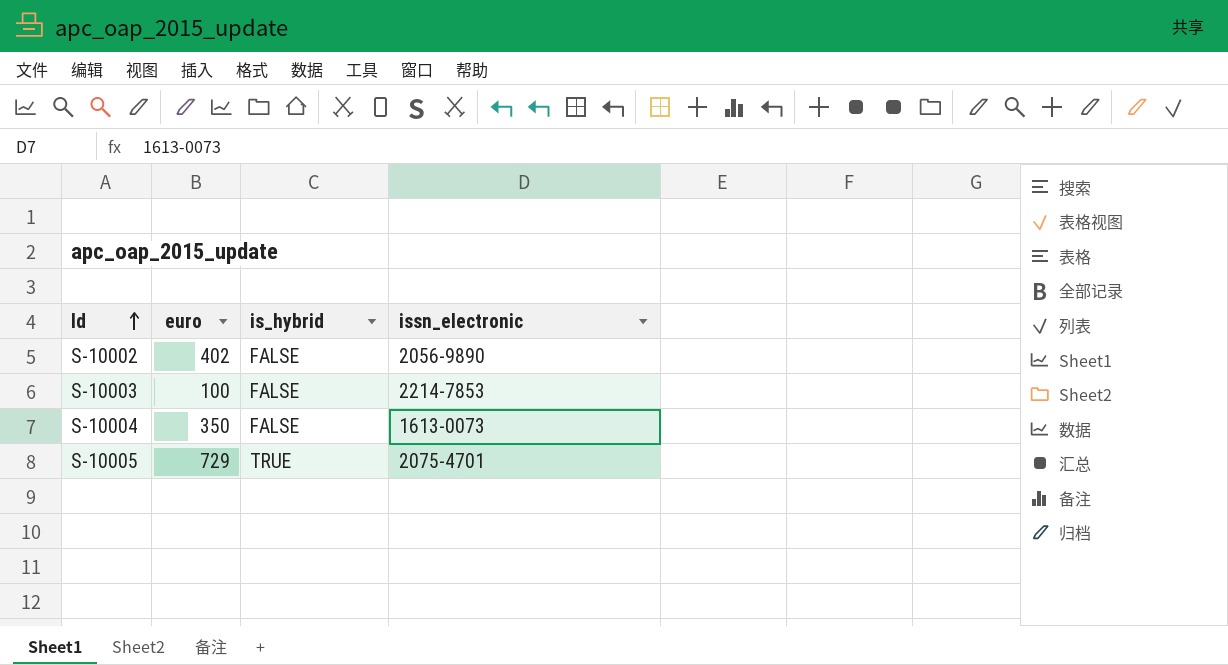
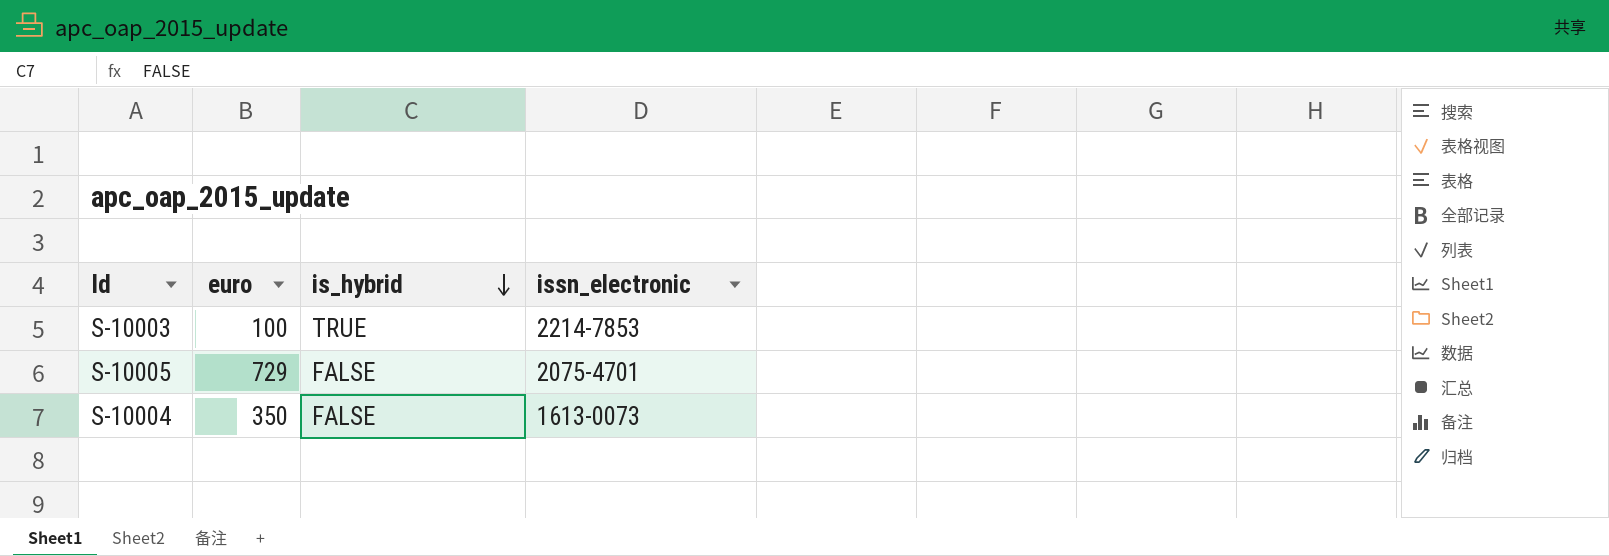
row order: Id ascending -> is_hybrid descending
row S-10002: 402 | FALSE | 2056-9890 -> none
S-10003 | is_hybrid: FALSE -> TRUE
S-10005 | is_hybrid: TRUE -> FALSE

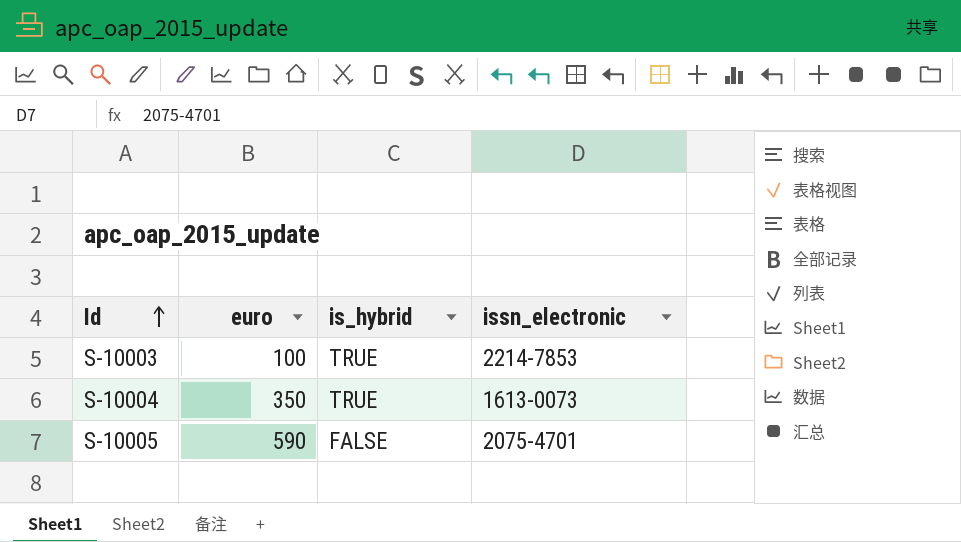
row order: is_hybrid descending -> Id ascending
S-10004 | is_hybrid: FALSE -> TRUE
S-10005 | euro: 729 -> 590

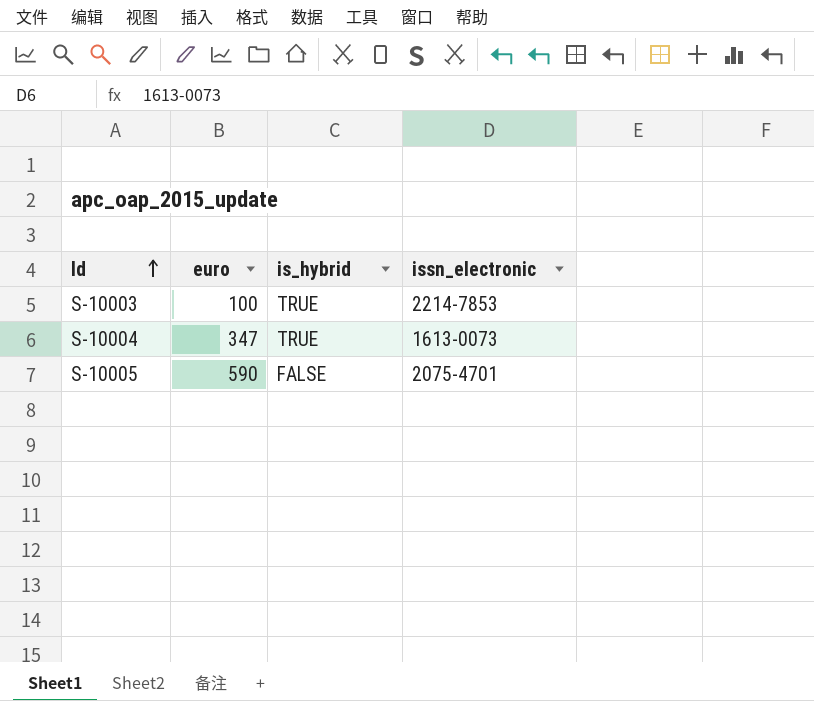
S-10004 | euro: 350 -> 347

